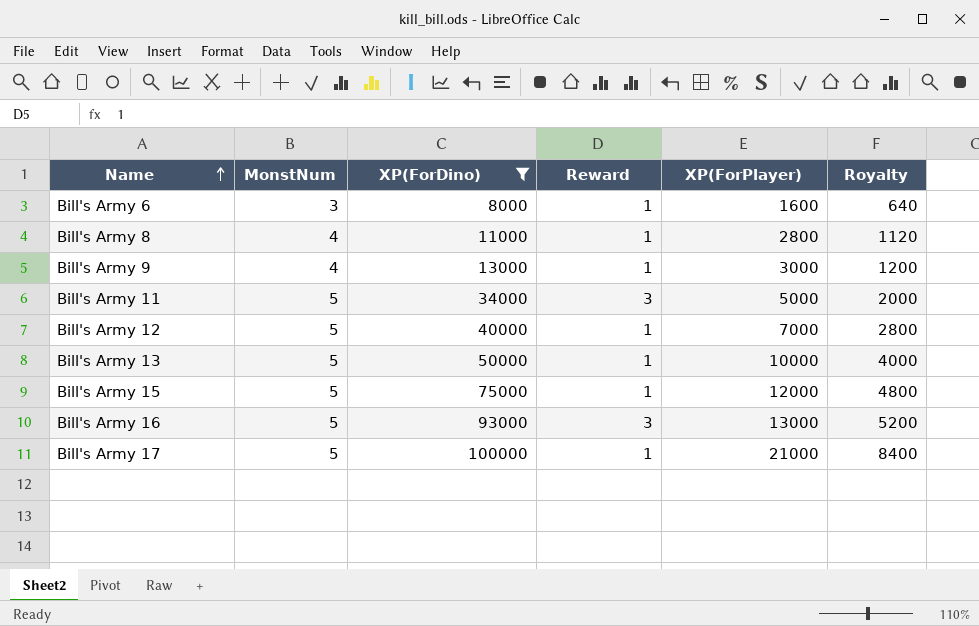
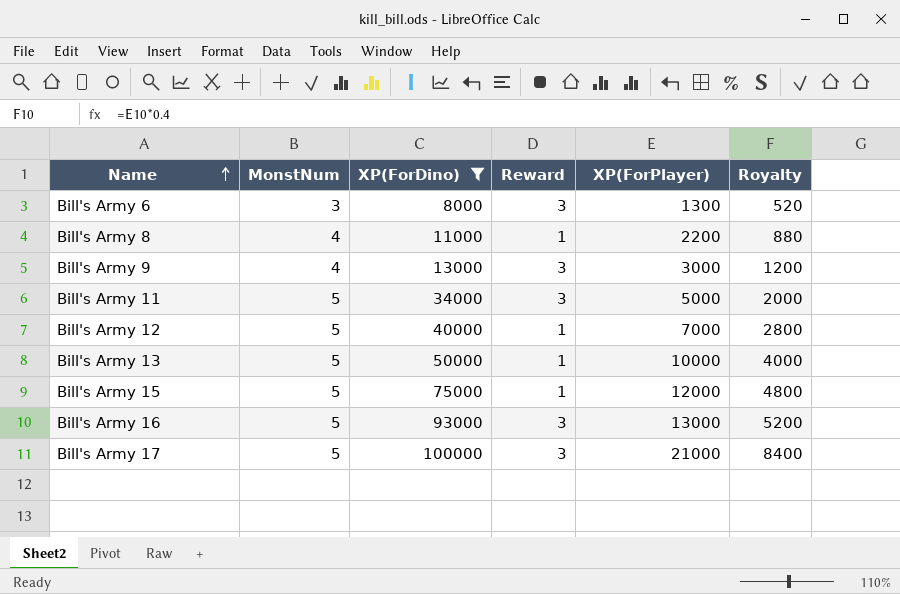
Bill's Army 6 | Reward: 1 -> 3
Bill's Army 6 | XP(ForPlayer): 1600 -> 1300
Bill's Army 6 | Royalty: 640 -> 520
Bill's Army 8 | XP(ForPlayer): 2800 -> 2200
Bill's Army 8 | Royalty: 1120 -> 880
Bill's Army 9 | Reward: 1 -> 3
Bill's Army 17 | Reward: 1 -> 3

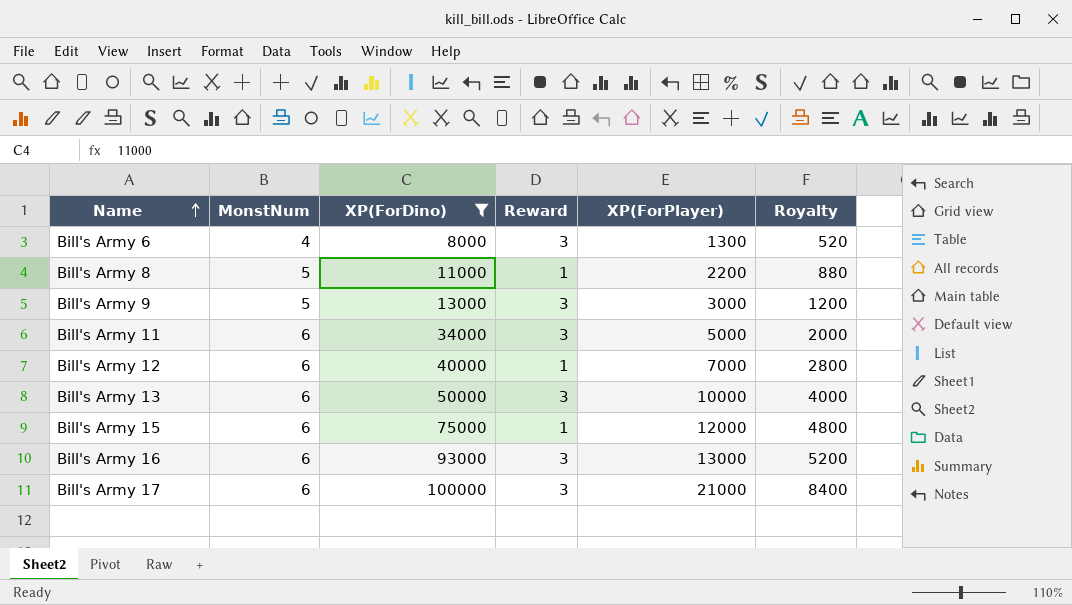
Bill's Army 6 | MonstNum: 3 -> 4
Bill's Army 8 | MonstNum: 4 -> 5
Bill's Army 9 | MonstNum: 4 -> 5
Bill's Army 11 | MonstNum: 5 -> 6
Bill's Army 12 | MonstNum: 5 -> 6
Bill's Army 13 | MonstNum: 5 -> 6
Bill's Army 13 | Reward: 1 -> 3
Bill's Army 15 | MonstNum: 5 -> 6
Bill's Army 16 | MonstNum: 5 -> 6
Bill's Army 17 | MonstNum: 5 -> 6

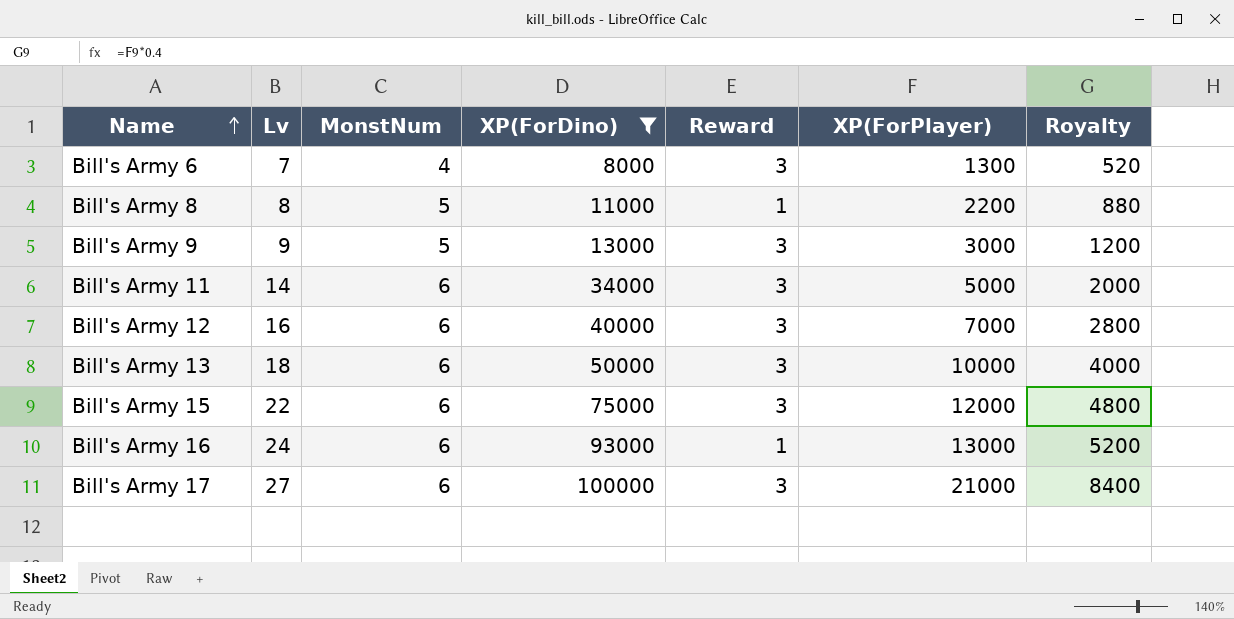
column Lv | position: none -> 2
Bill's Army 12 | Reward: 1 -> 3
Bill's Army 15 | Reward: 1 -> 3
Bill's Army 16 | Reward: 3 -> 1

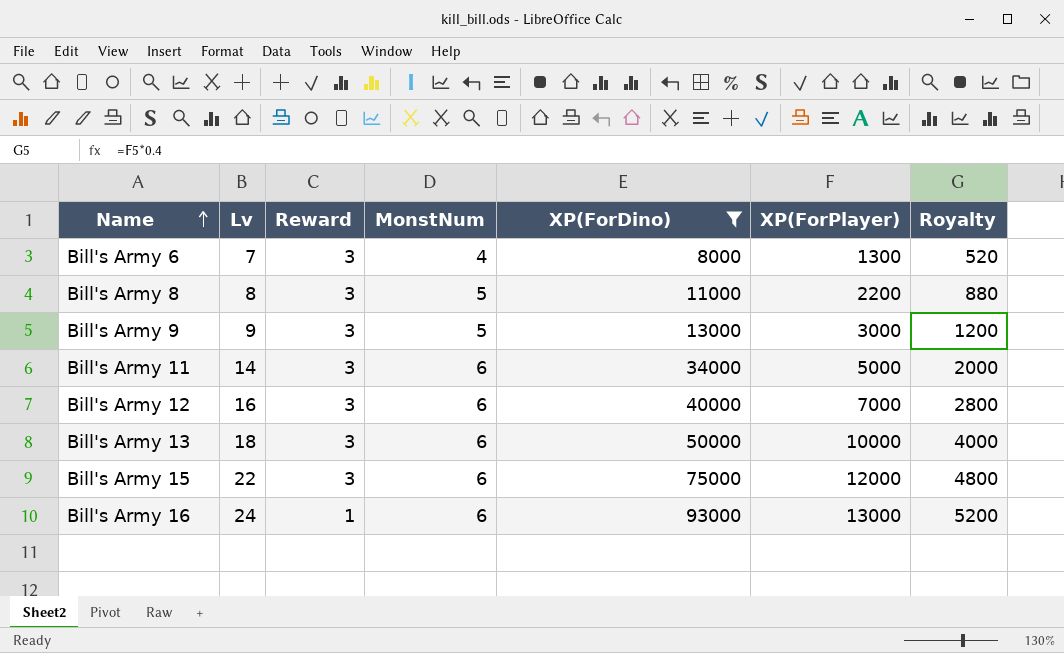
column Reward | position: 5 -> 3
row Bill's Army 17: 27 | 6 | 100000 | 3 | 21000 | 8400 -> none
Bill's Army 8 | Reward: 1 -> 3

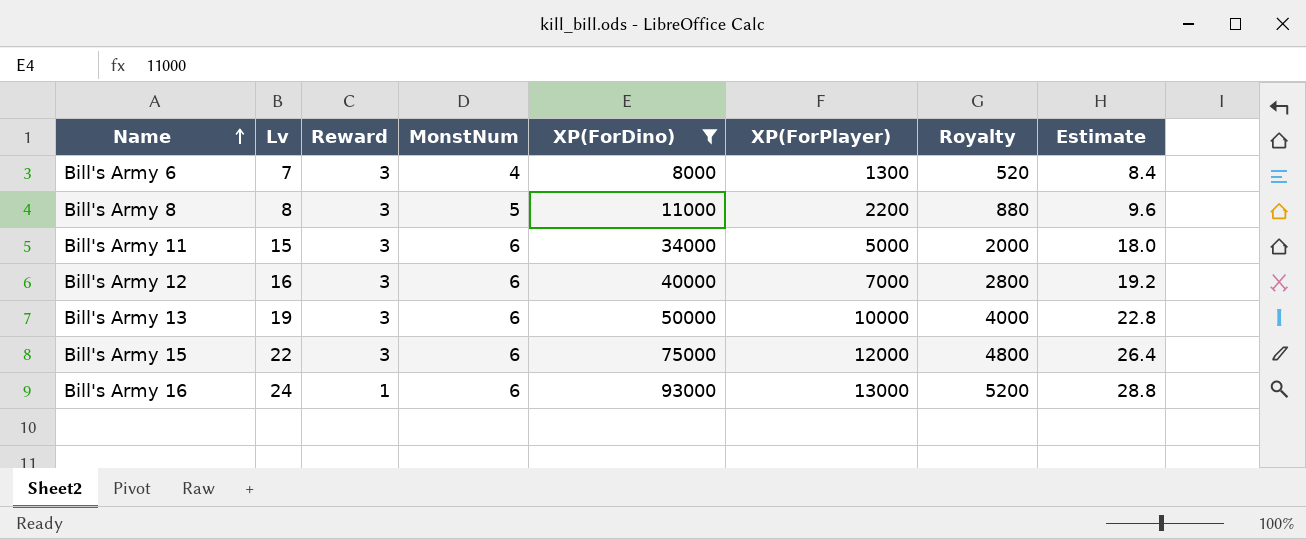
column Estimate | formula: none -> [Lv] * 1.2
row Bill's Army 9: 9 | 3 | 5 | 13000 | 3000 | 1200 -> none
Bill's Army 11 | Lv: 14 -> 15
Bill's Army 13 | Lv: 18 -> 19

